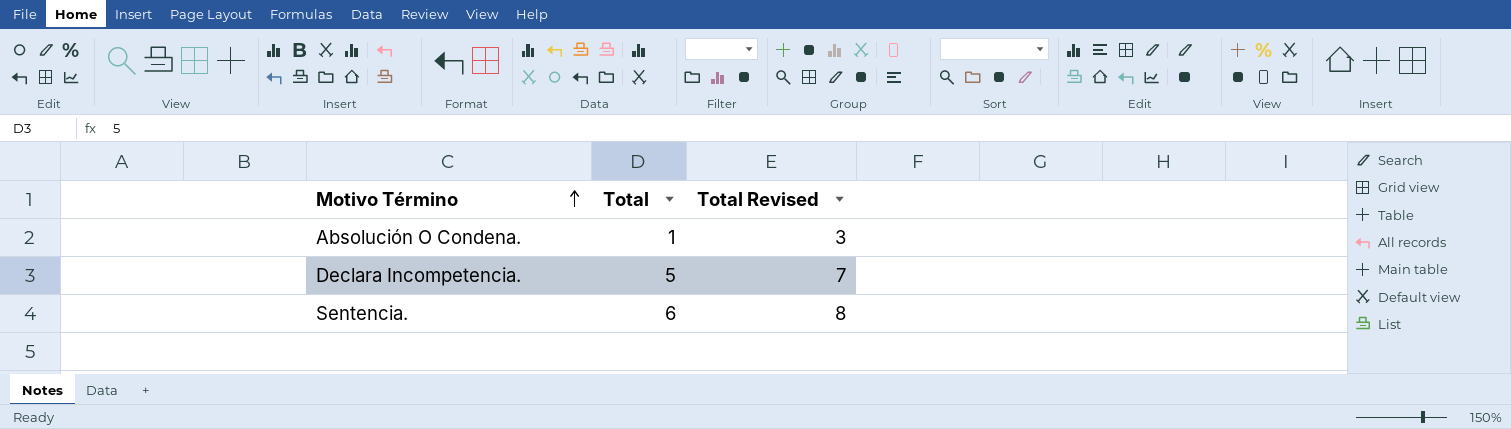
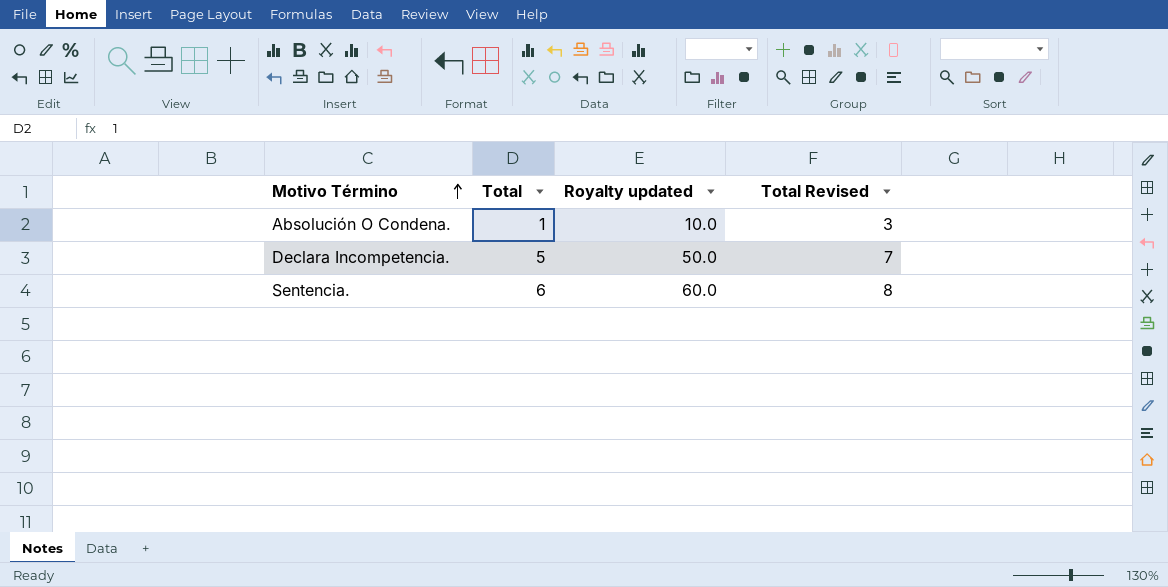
column Royalty updated | formula: none -> [Total] * 10

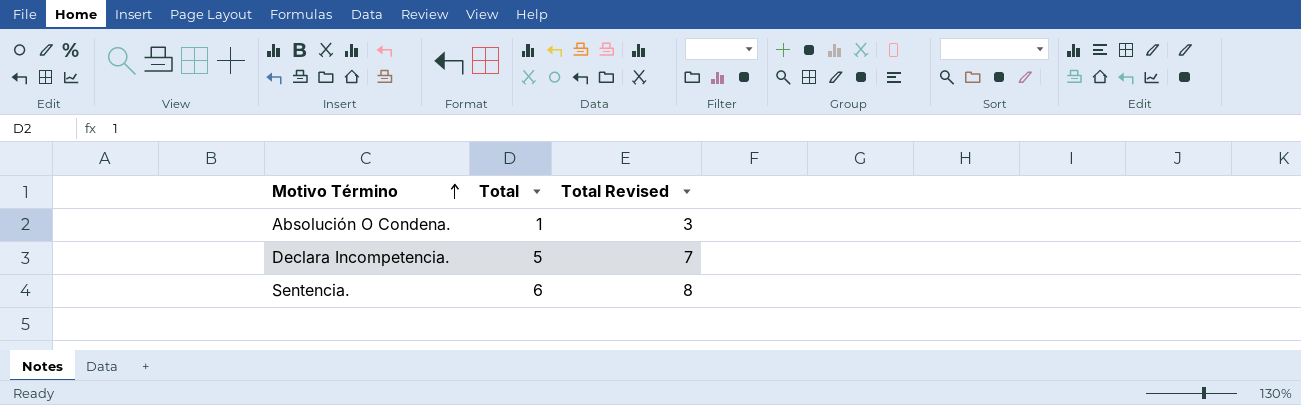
column Royalty updated | formula: [Total] * 10 -> none

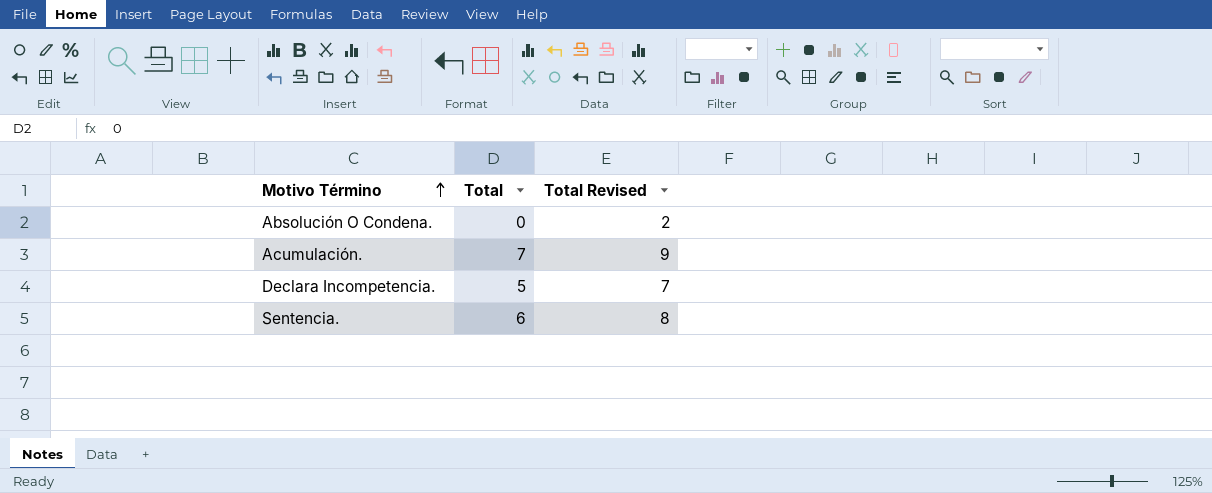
Absolución O Condena. | Total: 1 -> 0
Absolución O Condena. | Total Revised: 3 -> 2
row Acumulación.: none -> 7 | 9

